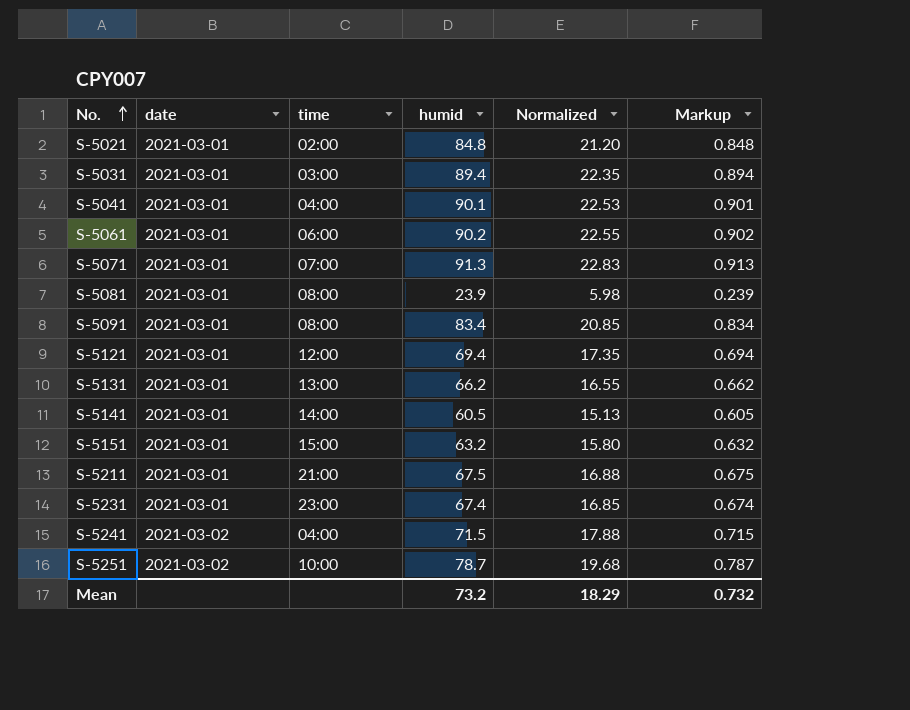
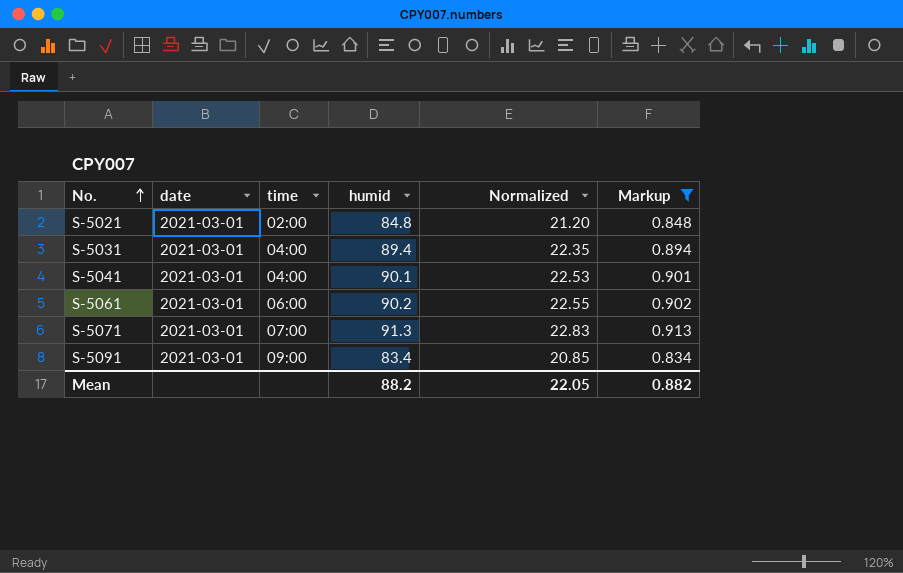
filter: none -> Markup >= 0.834
S-5031 | time: 03:00 -> 04:00
S-5091 | time: 08:00 -> 09:00
Mean | humid: 73.2 -> 88.2
Mean | Normalized: 18.29 -> 22.05
Mean | Markup: 0.732 -> 0.882

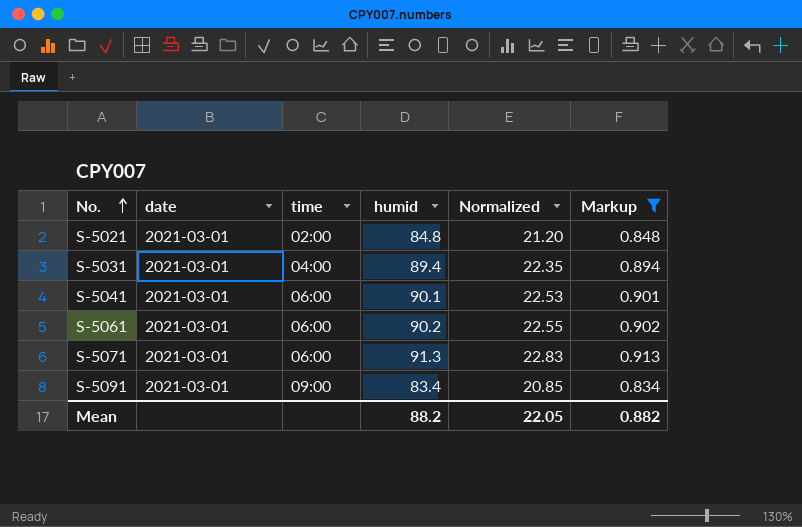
S-5041 | time: 04:00 -> 06:00
S-5071 | time: 07:00 -> 06:00

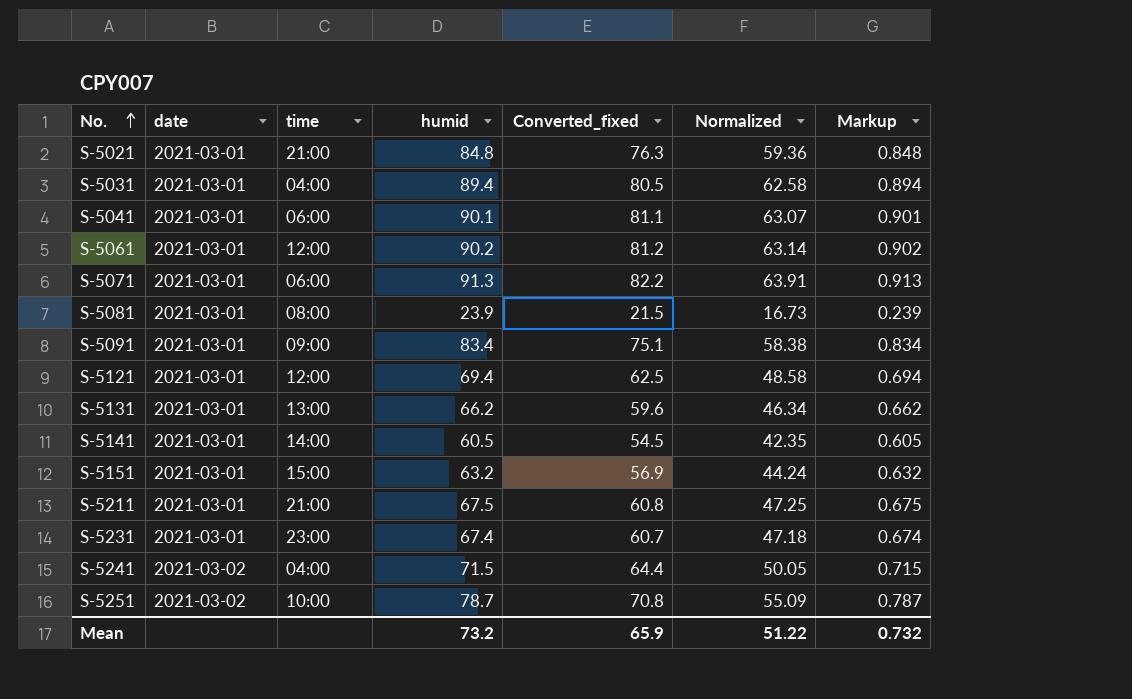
filter: Markup >= 0.834 -> none
column Converted_fixed | formula: none -> [humid] * 0.9
column Normalized | formula: [humid] * 0.25 -> [humid] * 0.7
S-5021 | time: 02:00 -> 21:00
S-5061 | time: 06:00 -> 12:00
Mean | humid: 88.2 -> 73.2
Mean | Normalized: 22.05 -> 51.22
Mean | Markup: 0.882 -> 0.732

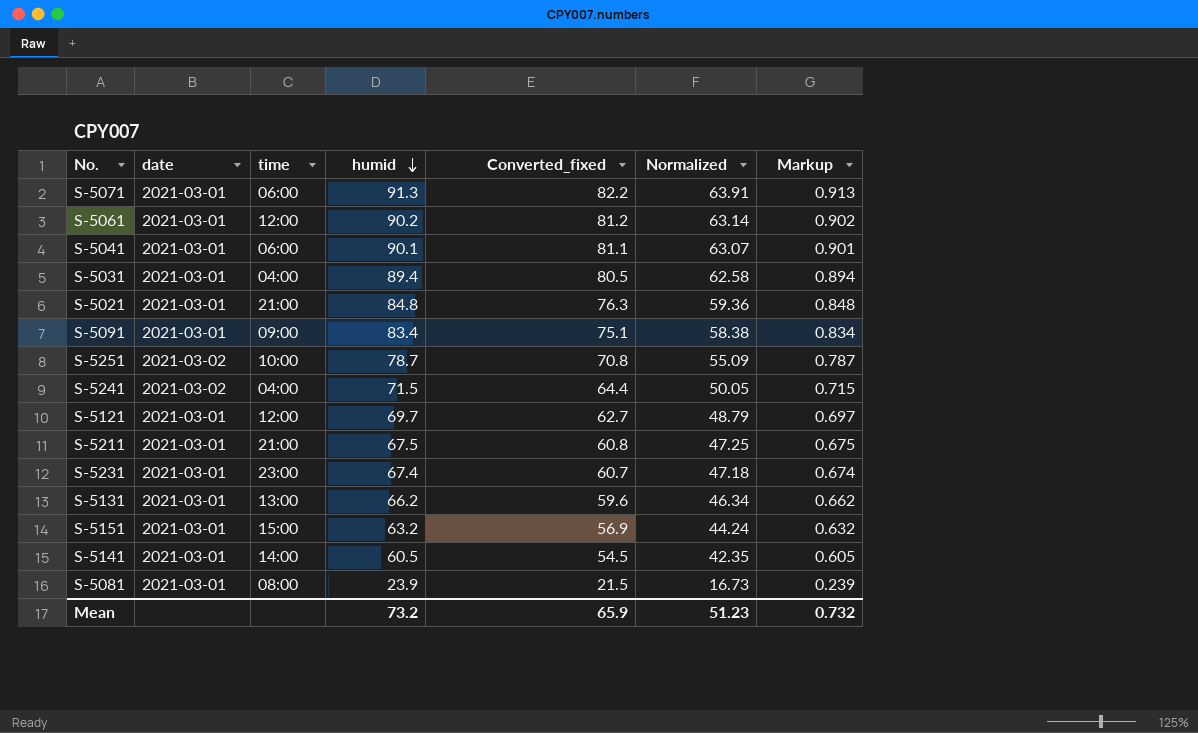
row order: No. ascending -> humid descending
S-5121 | humid: 69.4 -> 69.7
S-5121 | Converted_fixed: 62.5 -> 62.7
S-5121 | Normalized: 48.58 -> 48.79
S-5121 | Markup: 0.694 -> 0.697
Mean | Normalized: 51.22 -> 51.23

